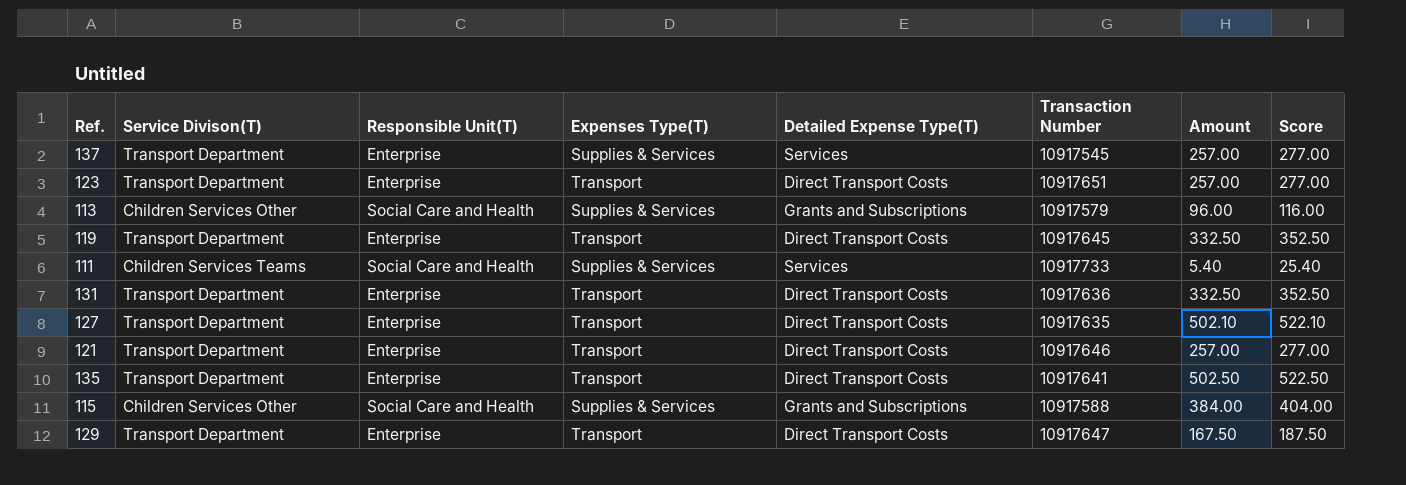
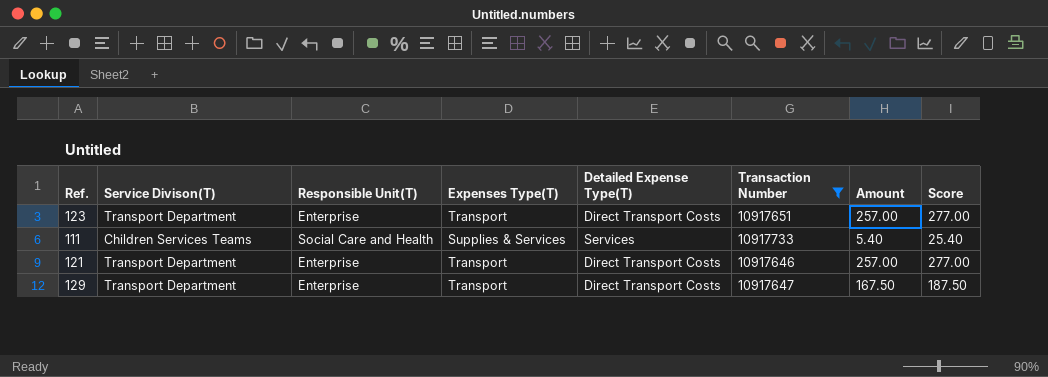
filter: none -> Transaction Number >= 10917646

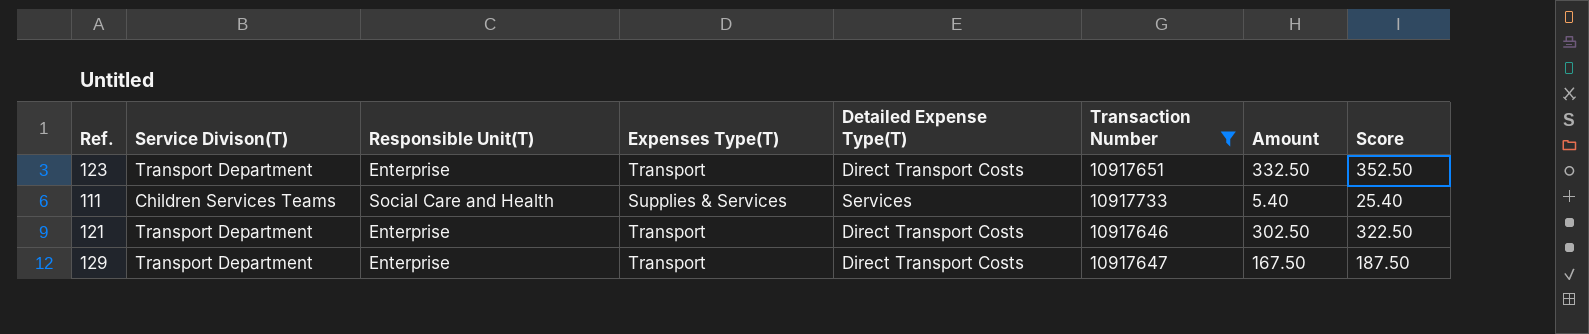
123 | Amount: 257.00 -> 332.50
123 | Score: 277.00 -> 352.50
121 | Amount: 257.00 -> 302.50
121 | Score: 277.00 -> 322.50

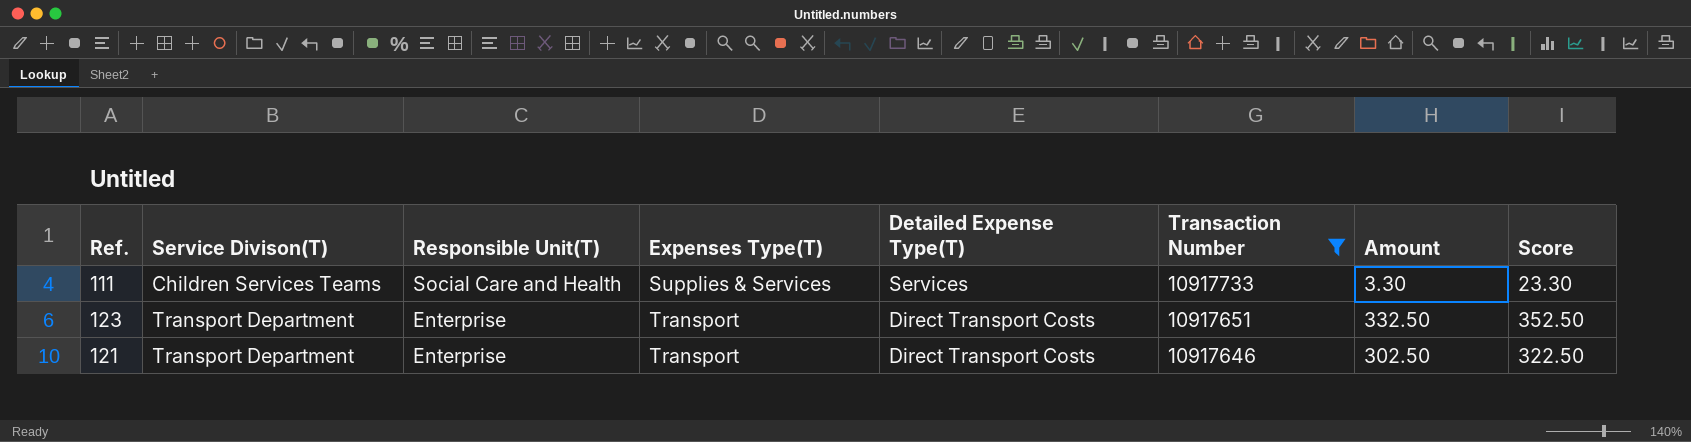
row order: none -> Service Divison(T) ascending
row 129: Transport Department | Enterprise | Transport | Direct Transport Costs | 10917647 | 167.50 | 187.50 -> none
111 | Amount: 5.40 -> 3.30
111 | Score: 25.40 -> 23.30

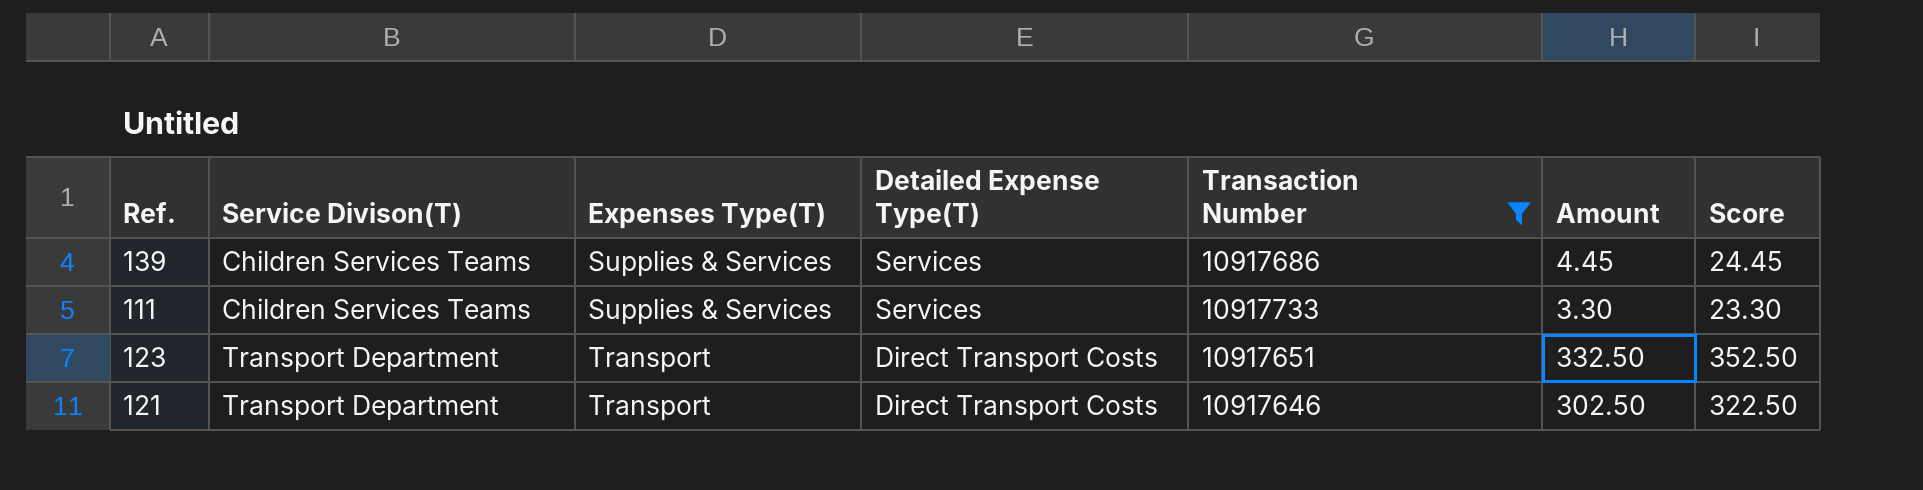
column Responsible Unit(T) | position: 3 -> none
row 139: none -> Children Services Teams | Supplies & Services | Services | 10917686 | 4.45 | 24.45

